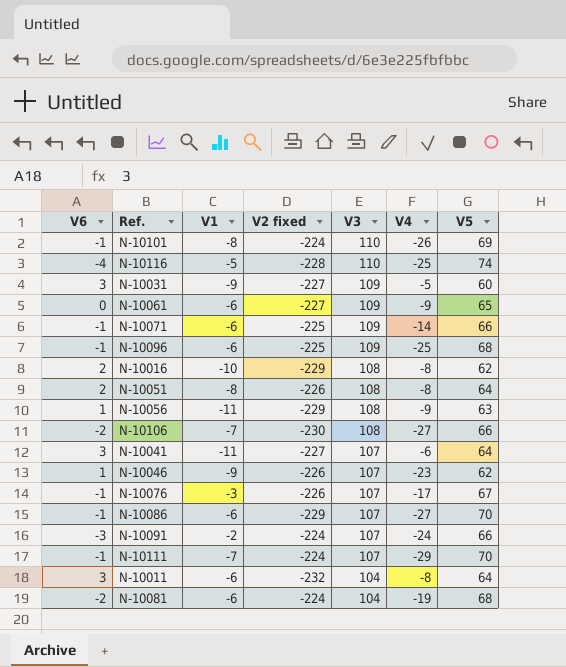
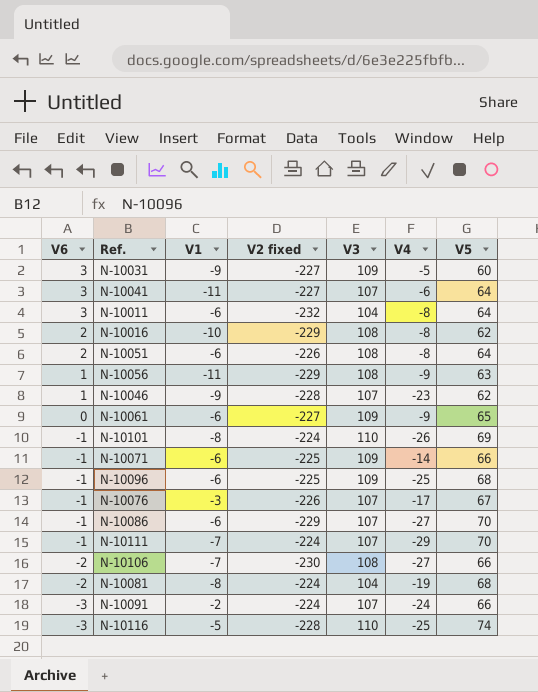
row order: V3 descending -> V6 descending
N-10051 | V1: -8 -> -6
N-10046 | V2 fixed: -226 -> -228
N-10081 | V1: -6 -> -8
N-10116 | V6: -4 -> -3

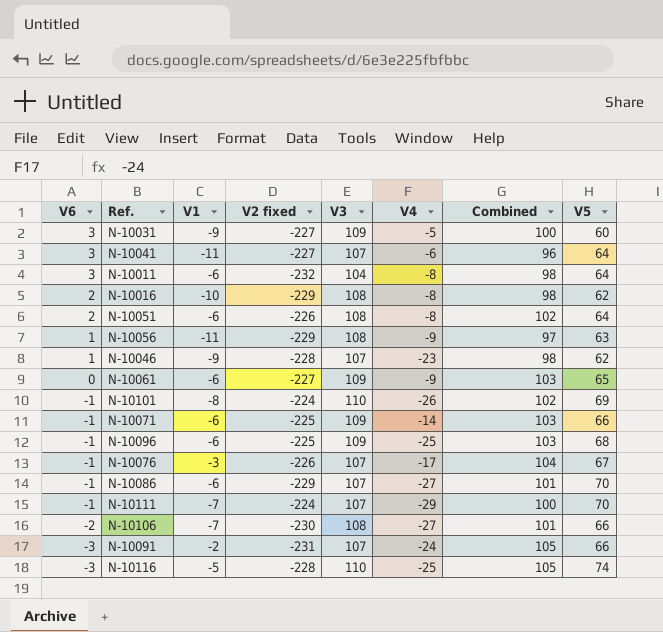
column Combined | formula: none -> [V1] + [V3]
row N-10081: -2 | -8 | -224 | 104 | -19 | 68 -> none
N-10091 | V2 fixed: -224 -> -231

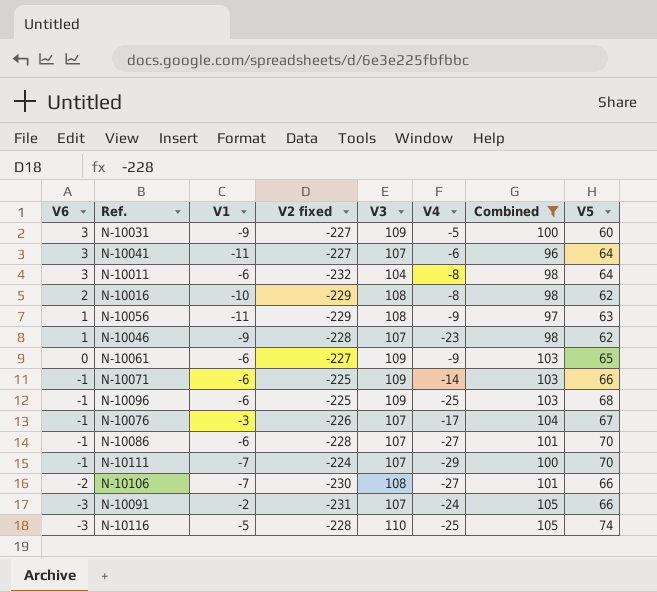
filter: none -> Combined != 102
N-10086 | V2 fixed: -229 -> -228

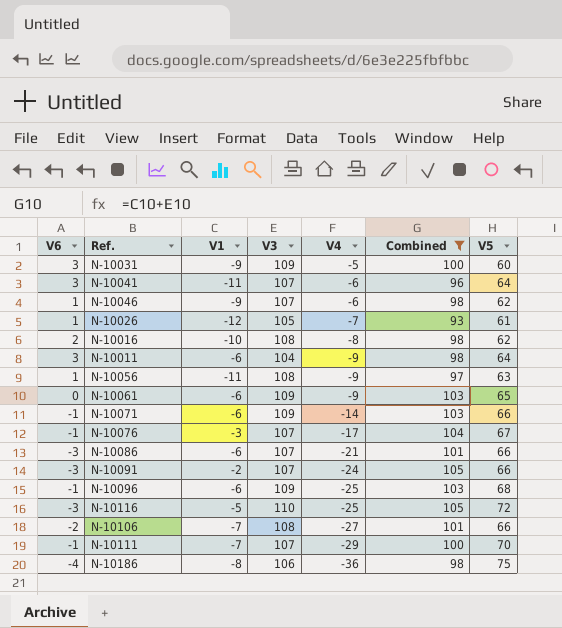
row order: V6 descending -> V4 descending
column V2 fixed | position: 4 -> none
N-10046 | V4: -23 -> -6
row N-10026: none -> 1 | -12 | 105 | -7 | 93 | 61
N-10011 | V4: -8 -> -9
N-10086 | V6: -1 -> -3
N-10086 | V4: -27 -> -21
N-10086 | V5: 70 -> 66
N-10116 | V5: 74 -> 72
row N-10186: none -> -4 | -8 | 106 | -36 | 98 | 75

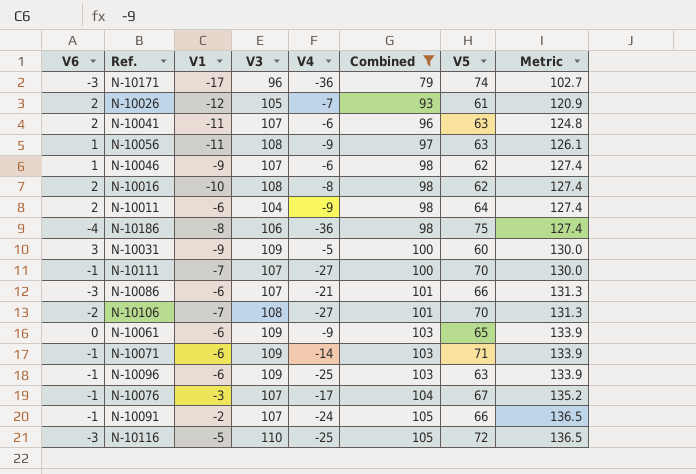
row order: V4 descending -> Combined ascending
column Metric | formula: none -> [Combined] * 1.3
row N-10171: none -> -3 | -17 | 96 | -36 | 79 | 74 | 102.7
N-10026 | V6: 1 -> 2
N-10041 | V6: 3 -> 2
N-10041 | V5: 64 -> 63
N-10011 | V6: 3 -> 2
N-10111 | V4: -29 -> -27
N-10106 | V5: 66 -> 70
N-10071 | V5: 66 -> 71
N-10096 | V5: 68 -> 63
N-10091 | V6: -3 -> -1

